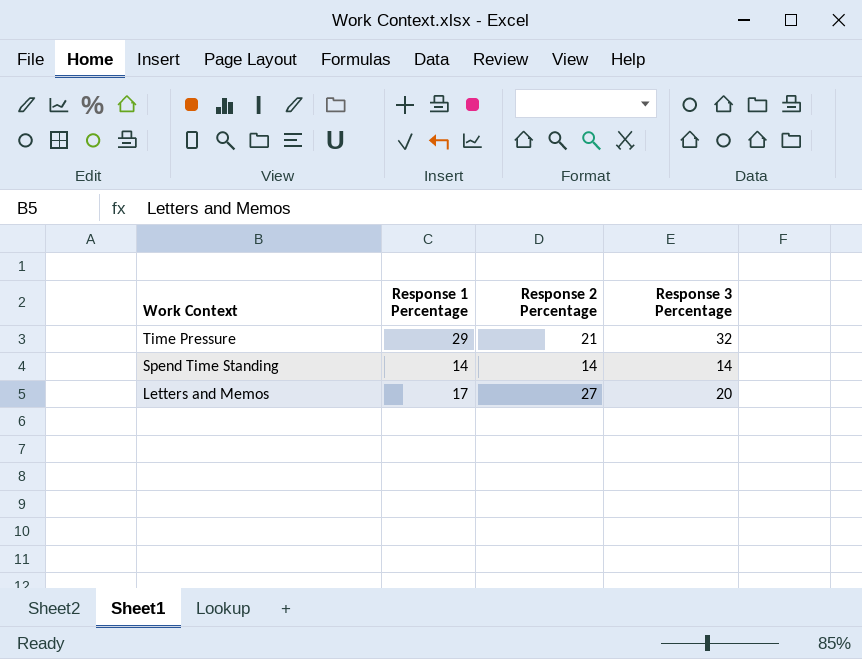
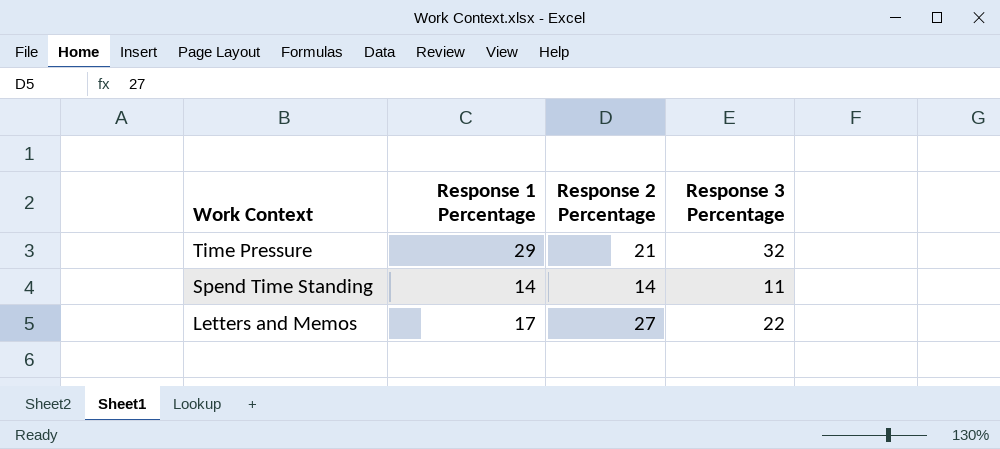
Spend Time Standing | Response 3 Percentage: 14 -> 11
Letters and Memos | Response 3 Percentage: 20 -> 22

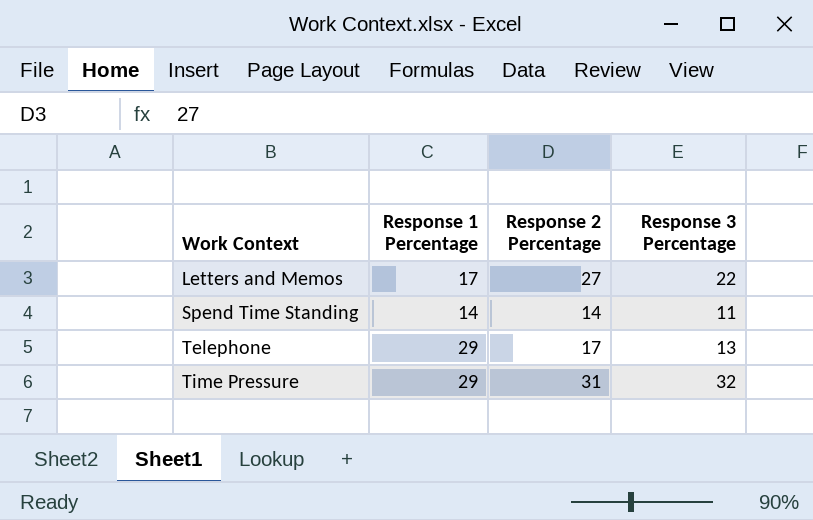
row order: Work Context descending -> Work Context ascending
row Telephone: none -> 29 | 17 | 13
Time Pressure | Response 2 Percentage: 21 -> 31

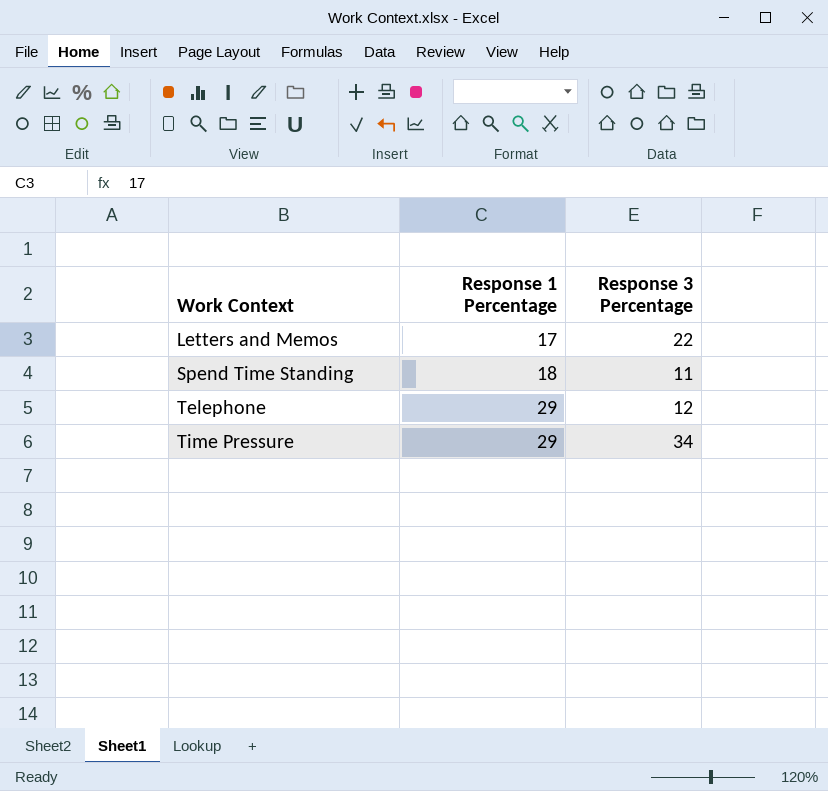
column Response 2 Percentage | position: 3 -> none
Spend Time Standing | Response 1 Percentage: 14 -> 18
Telephone | Response 3 Percentage: 13 -> 12
Time Pressure | Response 3 Percentage: 32 -> 34

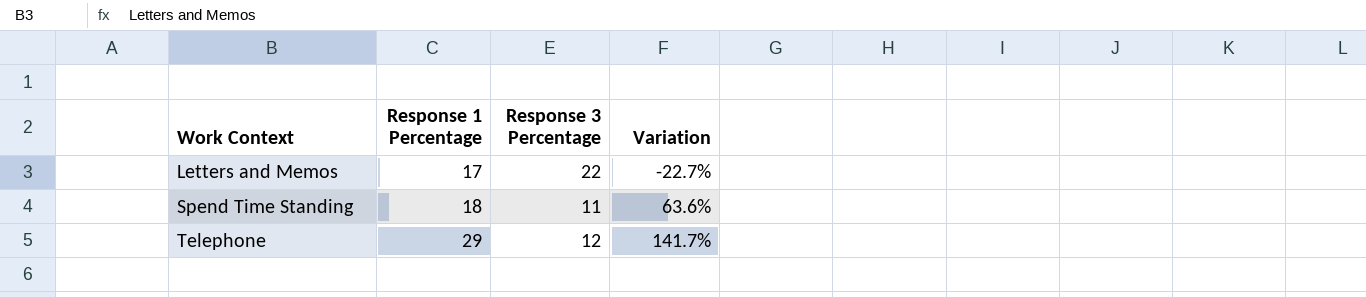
column Variation | formula: none -> ([Response 1 Percentage] - [Response 3 Percentage]) / [Response 3 Percentage]
row Time Pressure: 29 | 34 -> none

